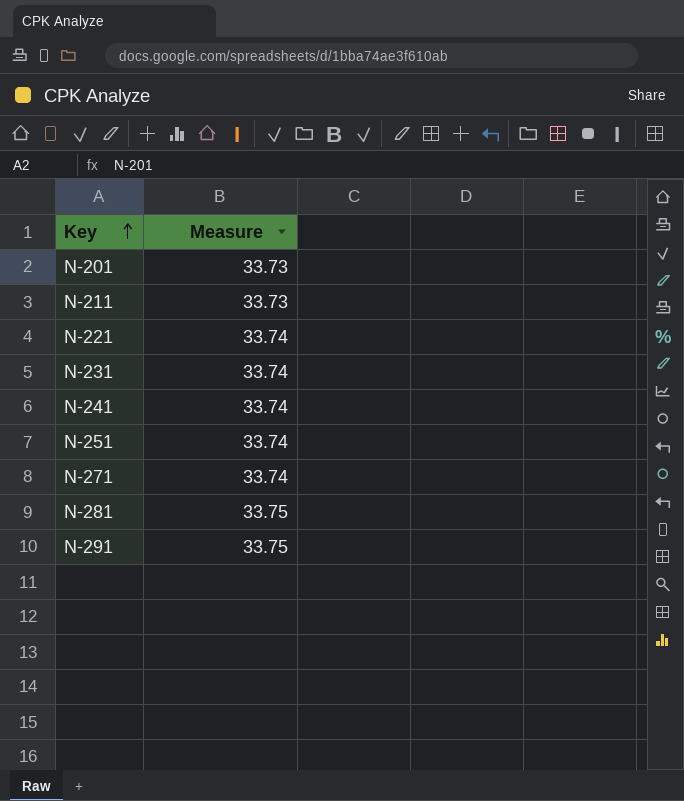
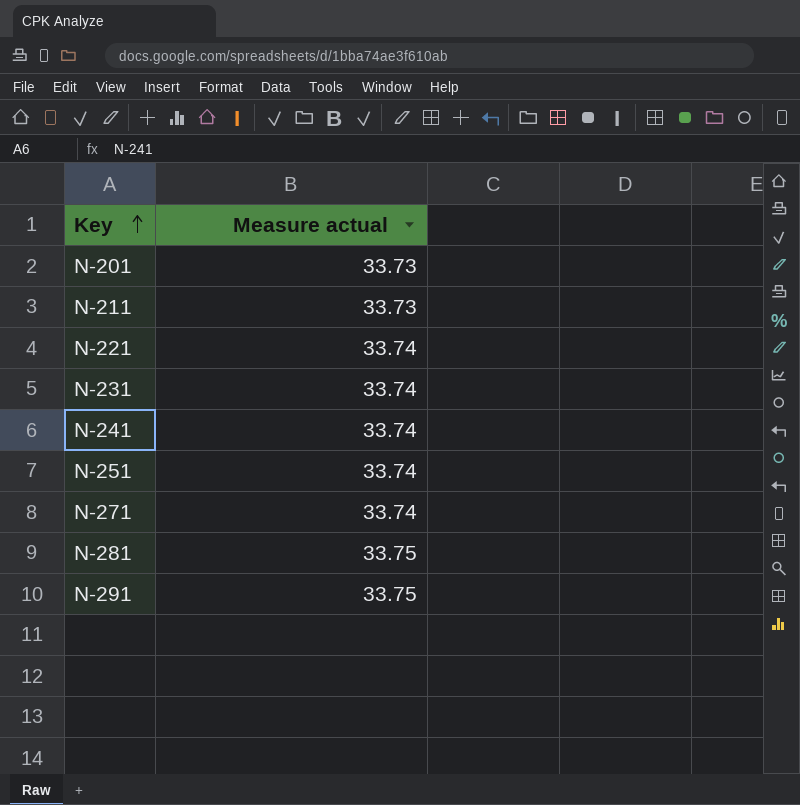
column name: Measure -> Measure actual

